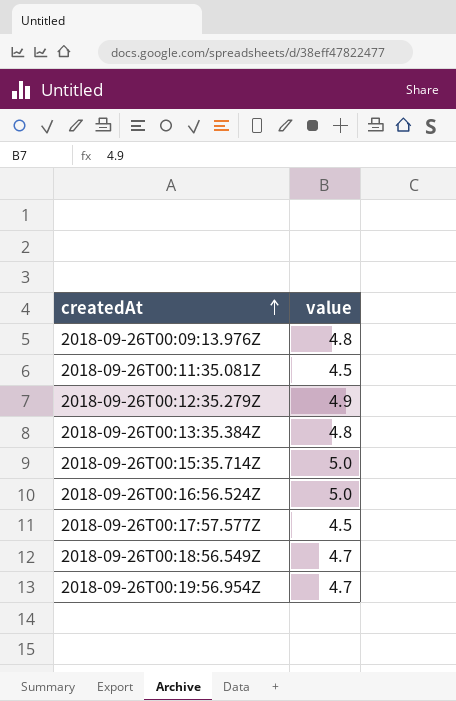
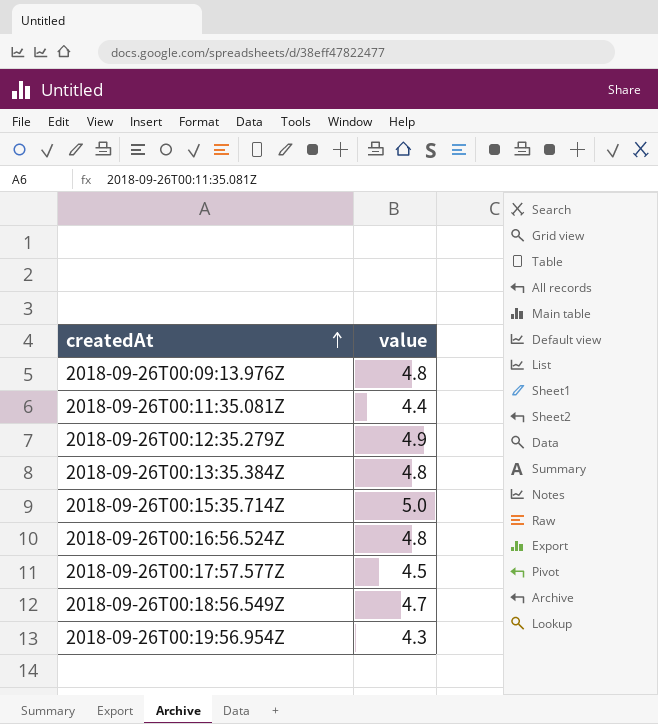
2018-09-26T00:11:35.081Z | value: 4.5 -> 4.4
2018-09-26T00:16:56.524Z | value: 5.0 -> 4.8
2018-09-26T00:19:56.954Z | value: 4.7 -> 4.3

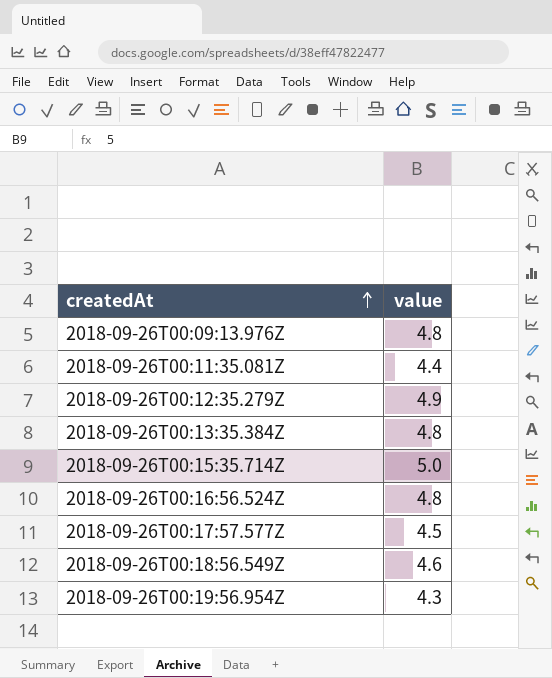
2018-09-26T00:18:56.549Z | value: 4.7 -> 4.6

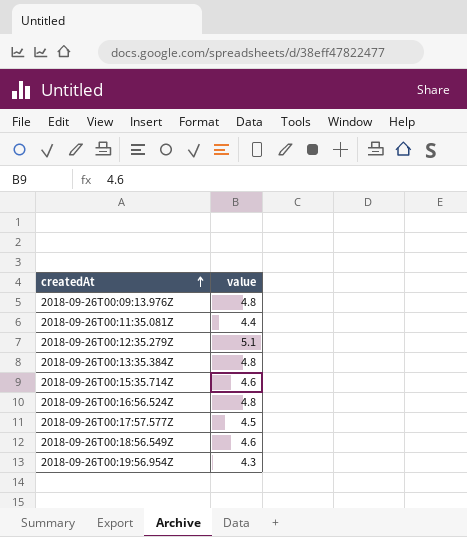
2018-09-26T00:12:35.279Z | value: 4.9 -> 5.1
2018-09-26T00:15:35.714Z | value: 5.0 -> 4.6

